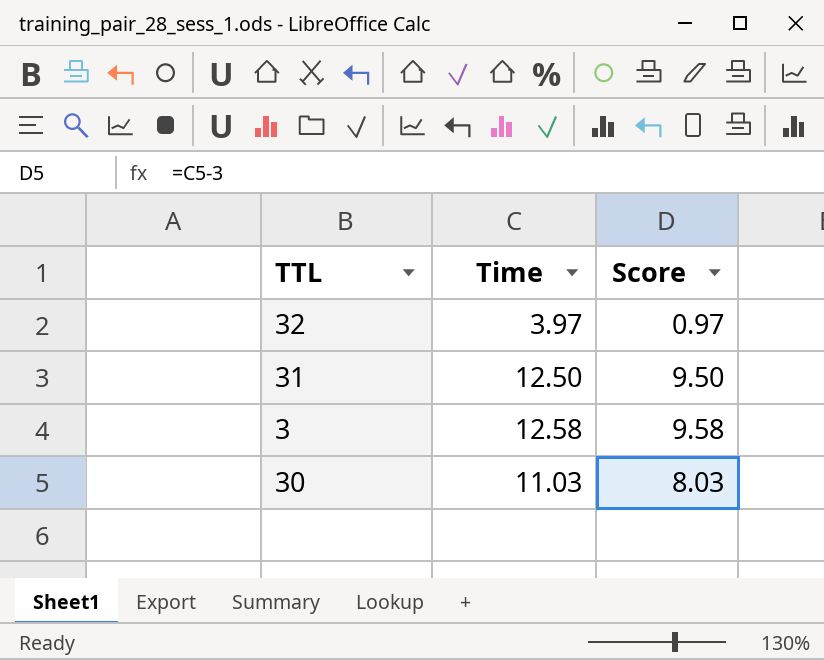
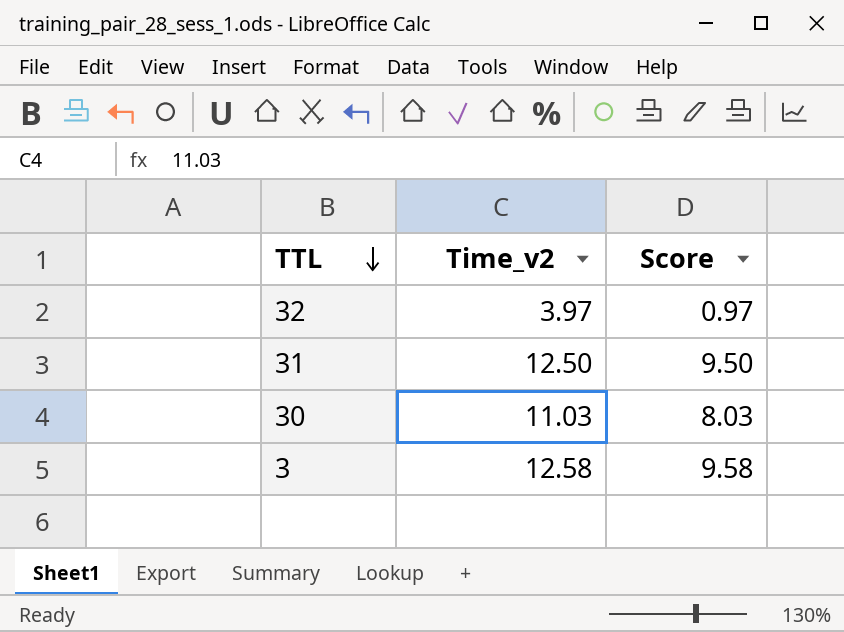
row order: none -> TTL descending
column name: Time -> Time_v2

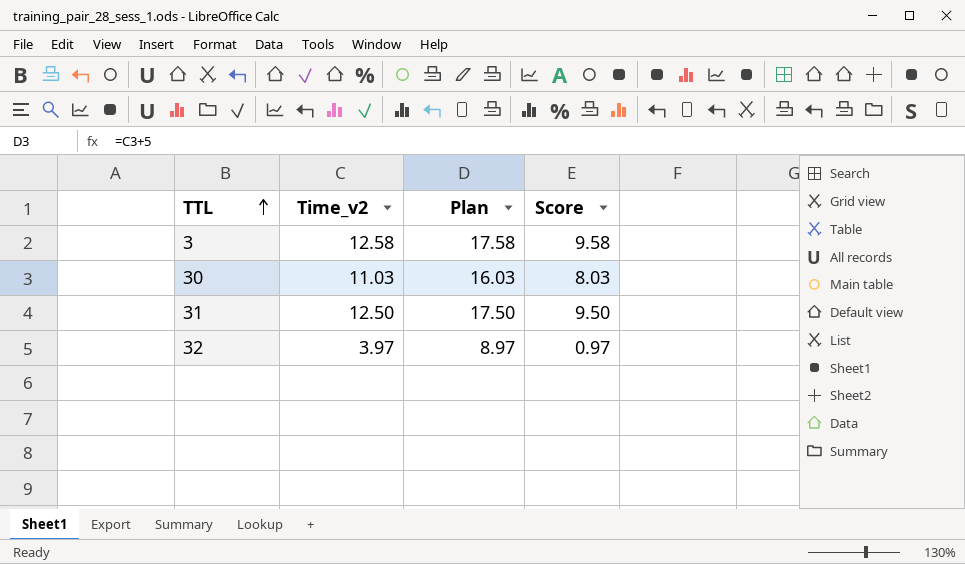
row order: TTL descending -> TTL ascending
column Plan | formula: none -> [Time_v2] + 5

